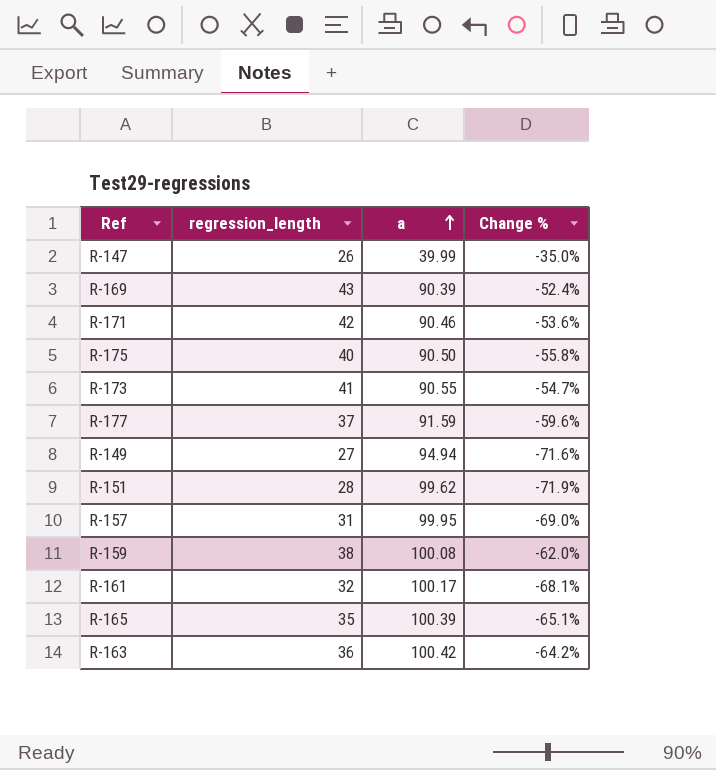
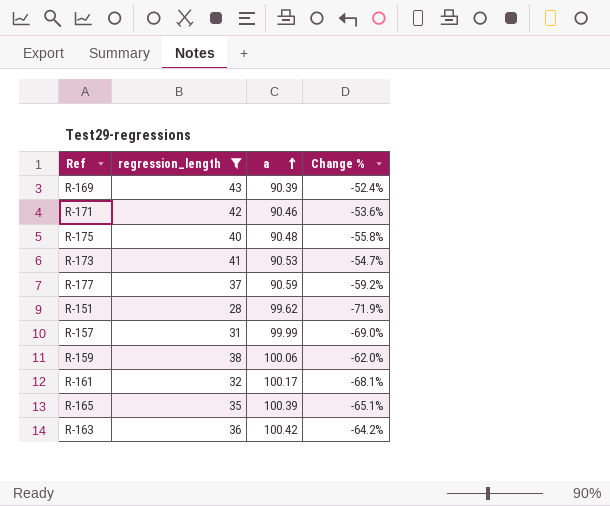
filter: none -> regression_length >= 28
R-175 | a: 90.50 -> 90.48
R-173 | a: 90.55 -> 90.53
R-177 | a: 91.59 -> 90.59
R-177 | Change %: -59.6% -> -59.2%
R-157 | a: 99.95 -> 99.99
R-159 | a: 100.08 -> 100.06

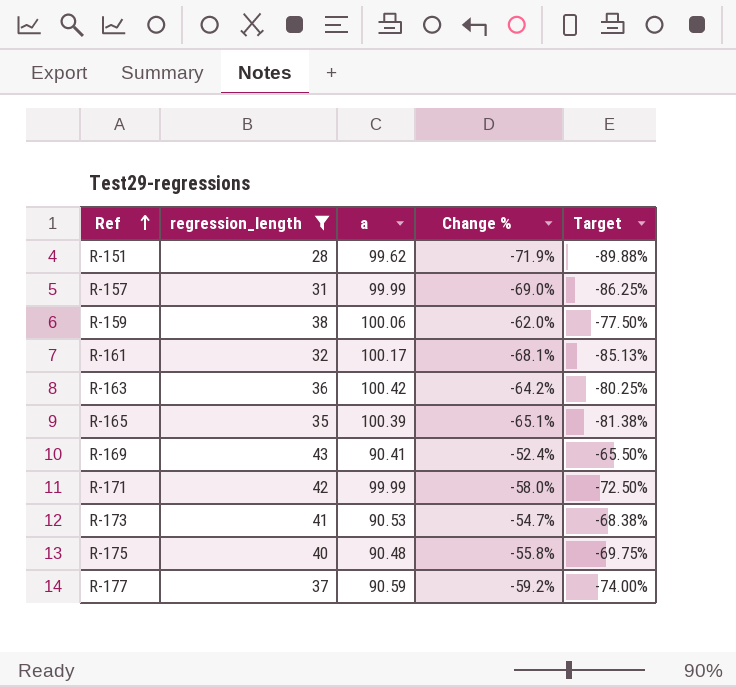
row order: a ascending -> Ref ascending
column Target | formula: none -> [Change %] * 1.25
R-169 | a: 90.39 -> 90.41
R-171 | a: 90.46 -> 99.99
R-171 | Change %: -53.6% -> -58.0%

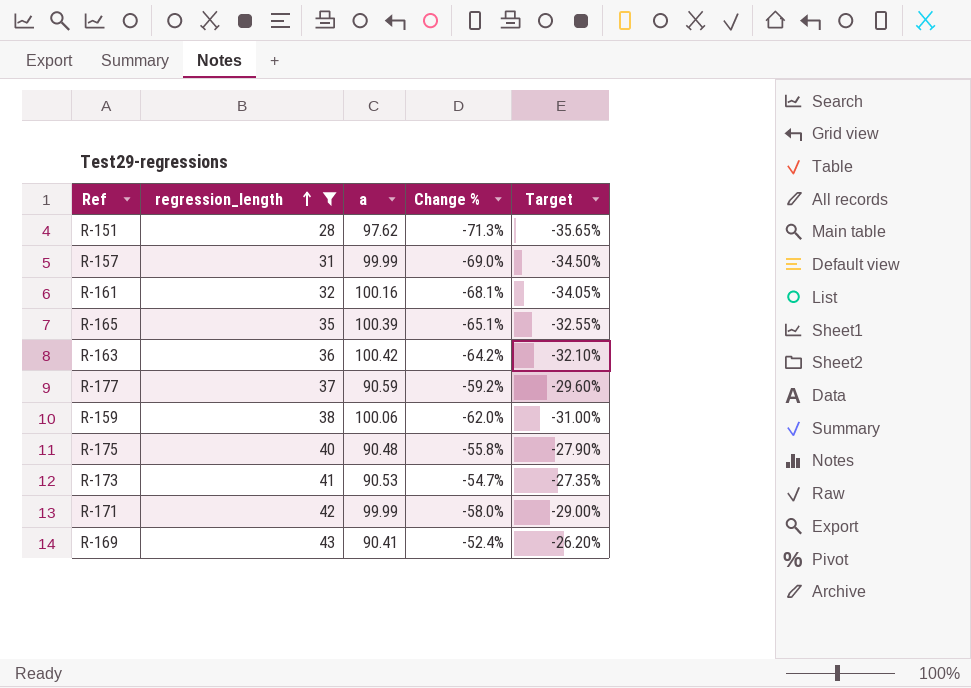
row order: Ref ascending -> regression_length ascending
column Target | formula: [Change %] * 1.25 -> [Change %] * 0.5
R-151 | a: 99.62 -> 97.62
R-151 | Change %: -71.9% -> -71.3%
R-161 | a: 100.17 -> 100.16

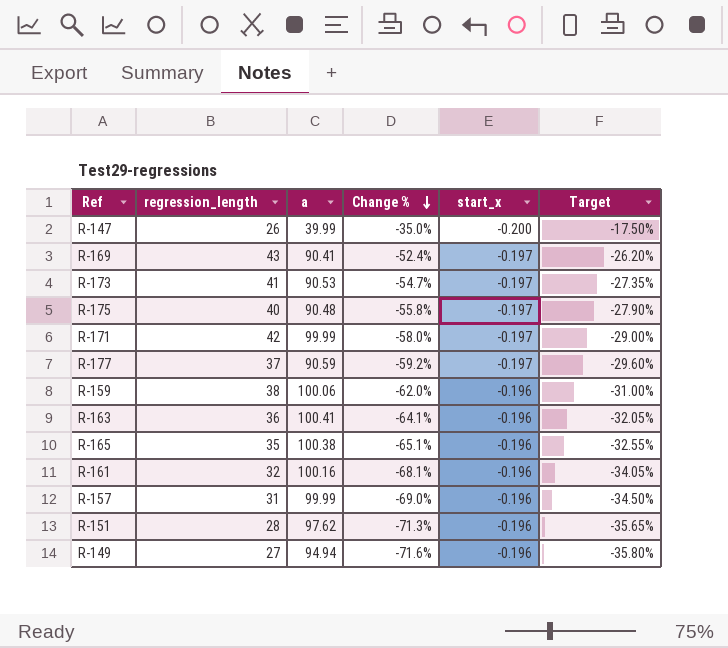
filter: regression_length >= 28 -> none
row order: regression_length ascending -> Change % descending
column start_x | position: none -> 5
R-163 | a: 100.42 -> 100.41
R-163 | Change %: -64.2% -> -64.1%
R-163 | Target: -32.10% -> -32.05%
R-165 | a: 100.39 -> 100.38

